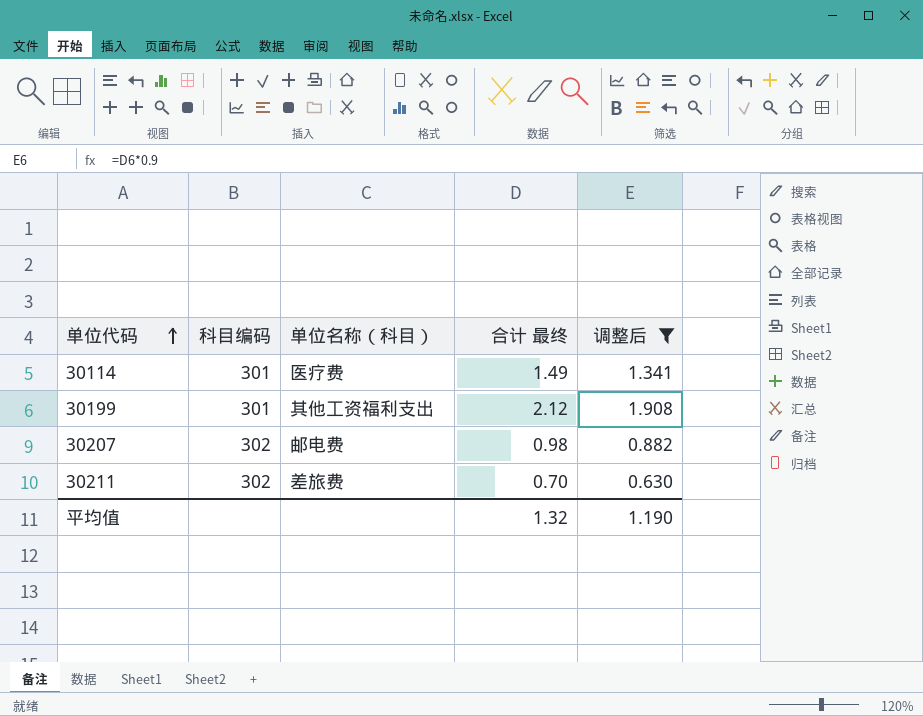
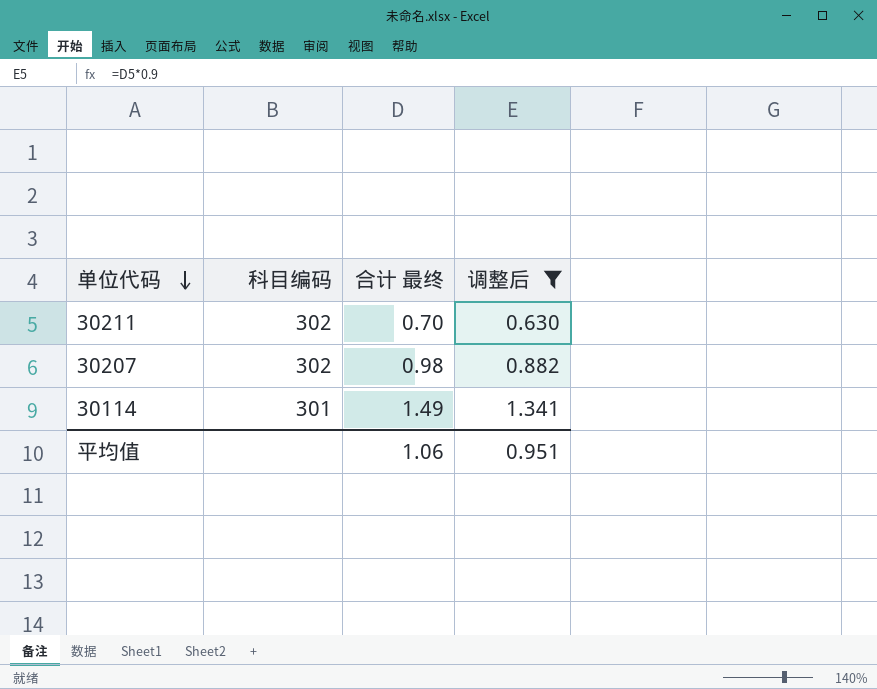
row order: 单位代码 ascending -> 单位代码 descending
column 单位名称（科目） | position: 3 -> none
row 30199: 301 | 其他工资福利支出 | 2.12 | 1.908 -> none
平均值 | 合计 最终: 1.32 -> 1.06
平均值 | 调整后: 1.190 -> 0.951

